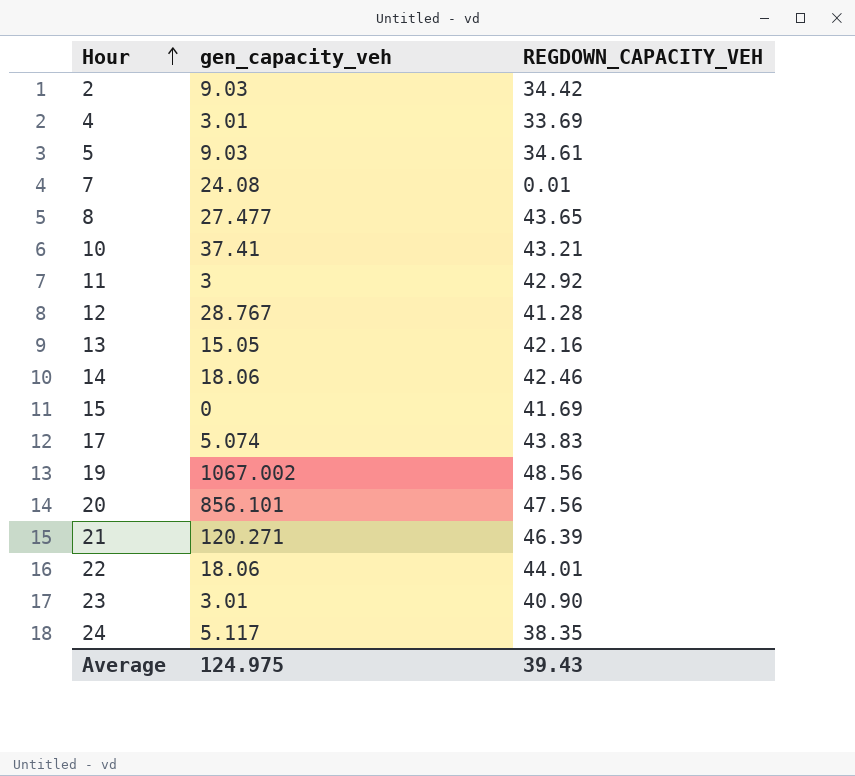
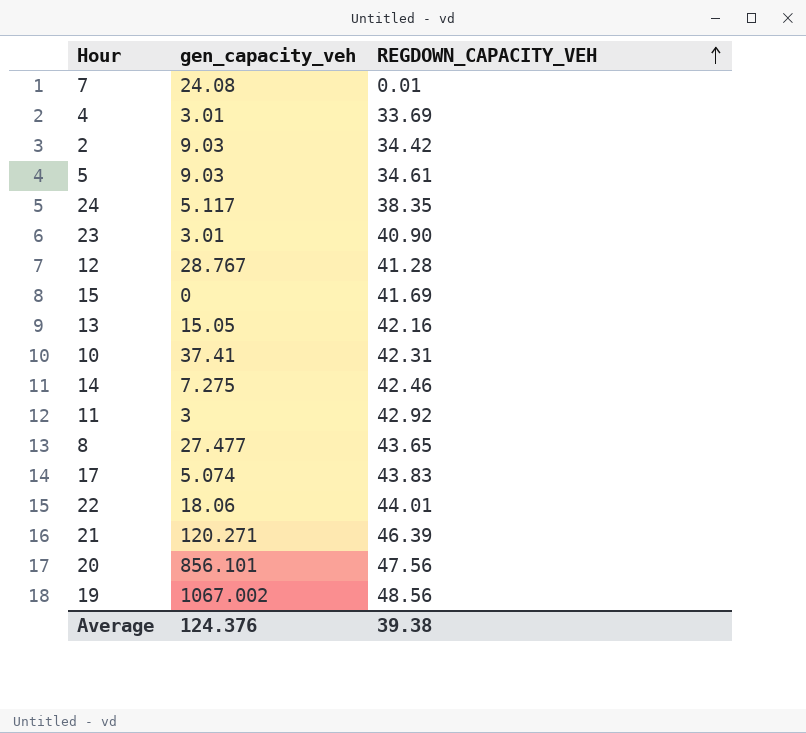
row order: Hour ascending -> REGDOWN_CAPACITY_VEH ascending
10 | REGDOWN_CAPACITY_VEH: 43.21 -> 42.31
14 | gen_capacity_veh: 18.06 -> 7.275
Average | gen_capacity_veh: 124.975 -> 124.376
Average | REGDOWN_CAPACITY_VEH: 39.43 -> 39.38

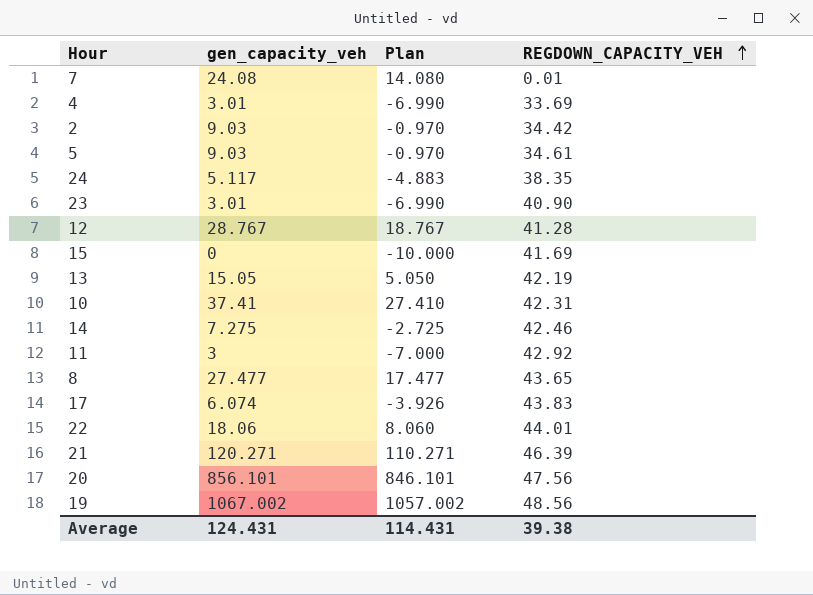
column Plan | formula: none -> [gen_capacity_veh] - 10
13 | REGDOWN_CAPACITY_VEH: 42.16 -> 42.19
17 | gen_capacity_veh: 5.074 -> 6.074
Average | gen_capacity_veh: 124.376 -> 124.431

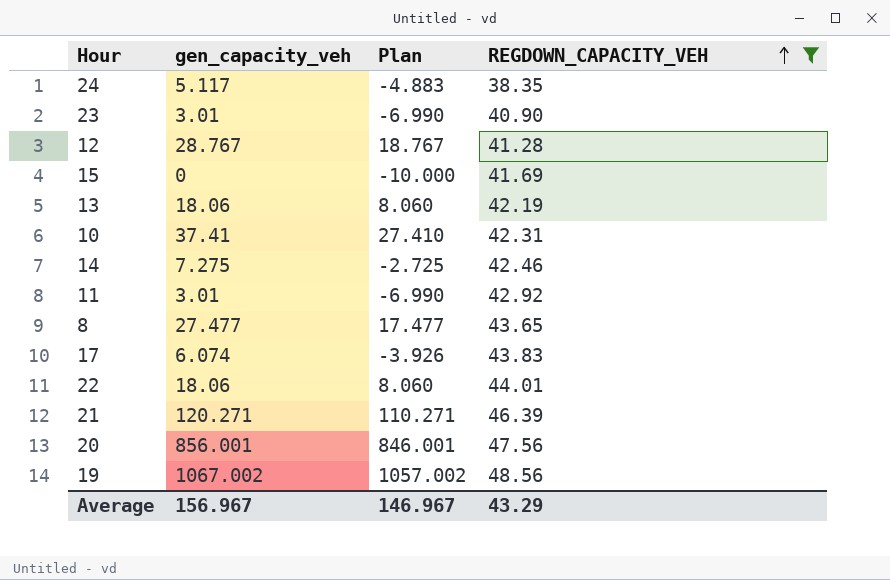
filter: none -> REGDOWN_CAPACITY_VEH >= 38.35
13 | gen_capacity_veh: 15.05 -> 18.06
13 | Plan: 5.050 -> 8.060
11 | gen_capacity_veh: 3 -> 3.01
11 | Plan: -7.000 -> -6.990
20 | gen_capacity_veh: 856.101 -> 856.001
20 | Plan: 846.101 -> 846.001
Average | gen_capacity_veh: 124.431 -> 156.967
Average | Plan: 114.431 -> 146.967
Average | REGDOWN_CAPACITY_VEH: 39.38 -> 43.29

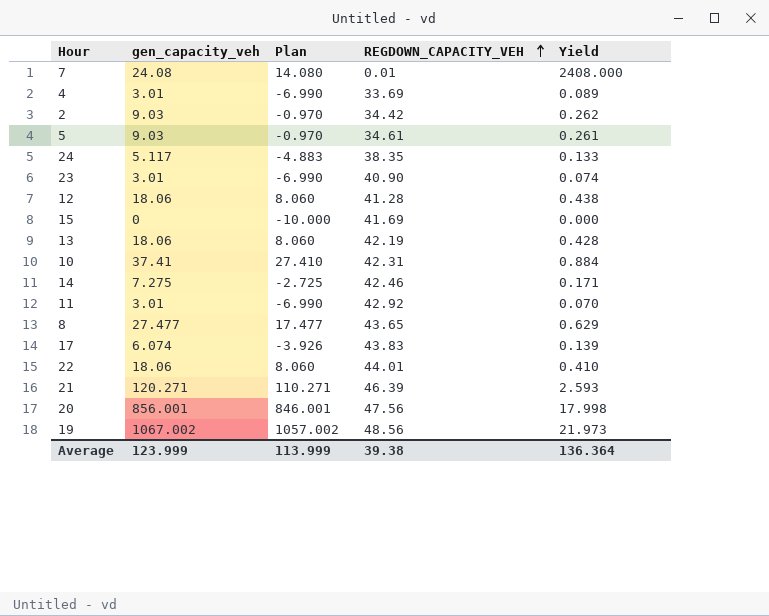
filter: REGDOWN_CAPACITY_VEH >= 38.35 -> none
column Yield | formula: none -> [gen_capacity_veh] / [REGDOWN_CAPACITY_VEH]
12 | gen_capacity_veh: 28.767 -> 18.06
12 | Plan: 18.767 -> 8.060
Average | gen_capacity_veh: 156.967 -> 123.999
Average | Plan: 146.967 -> 113.999
Average | REGDOWN_CAPACITY_VEH: 43.29 -> 39.38

